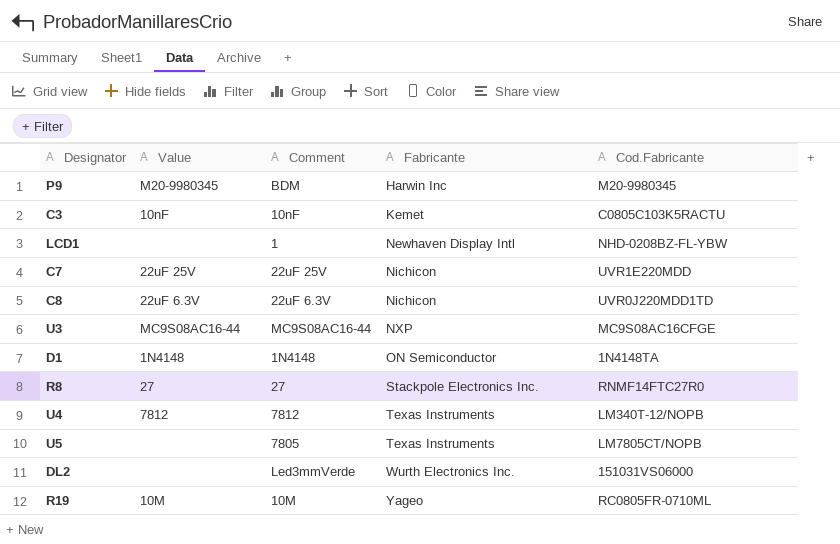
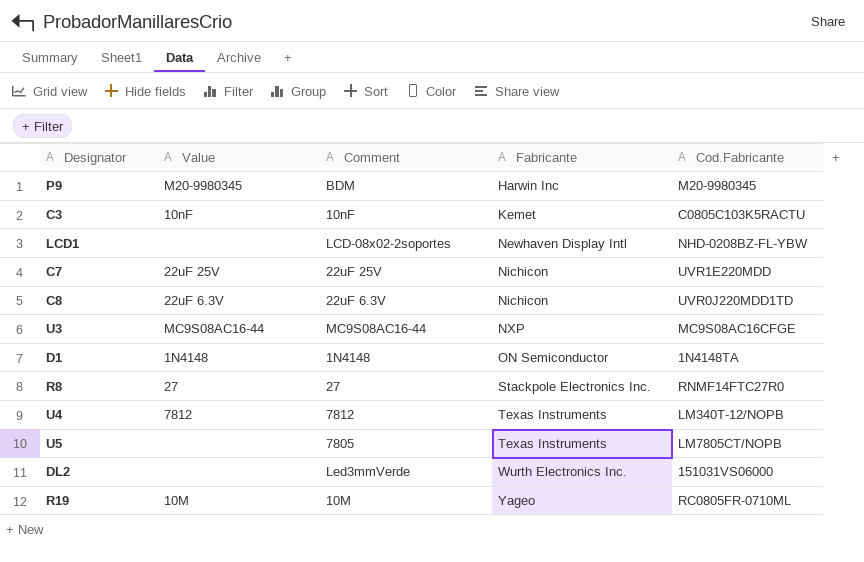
LCD1 | Comment: 1 -> LCD-08x02-2soportes

